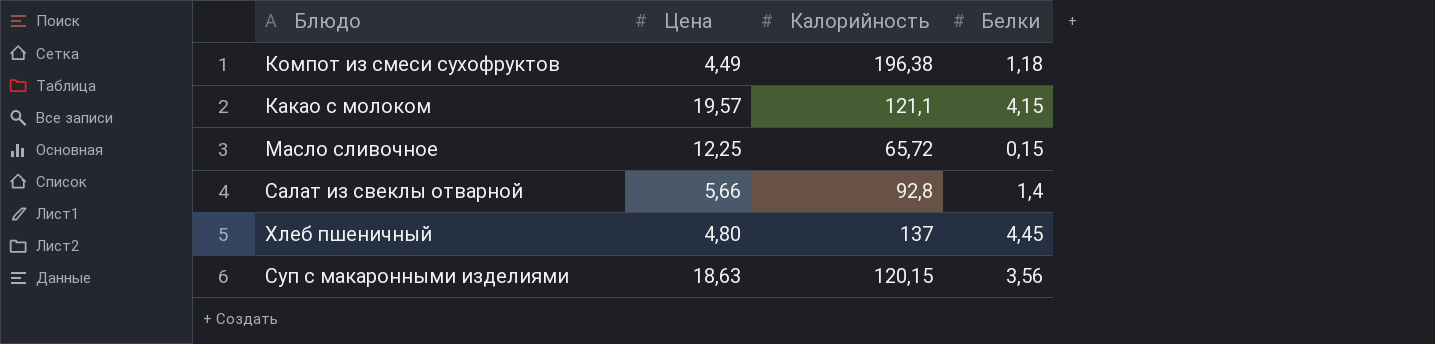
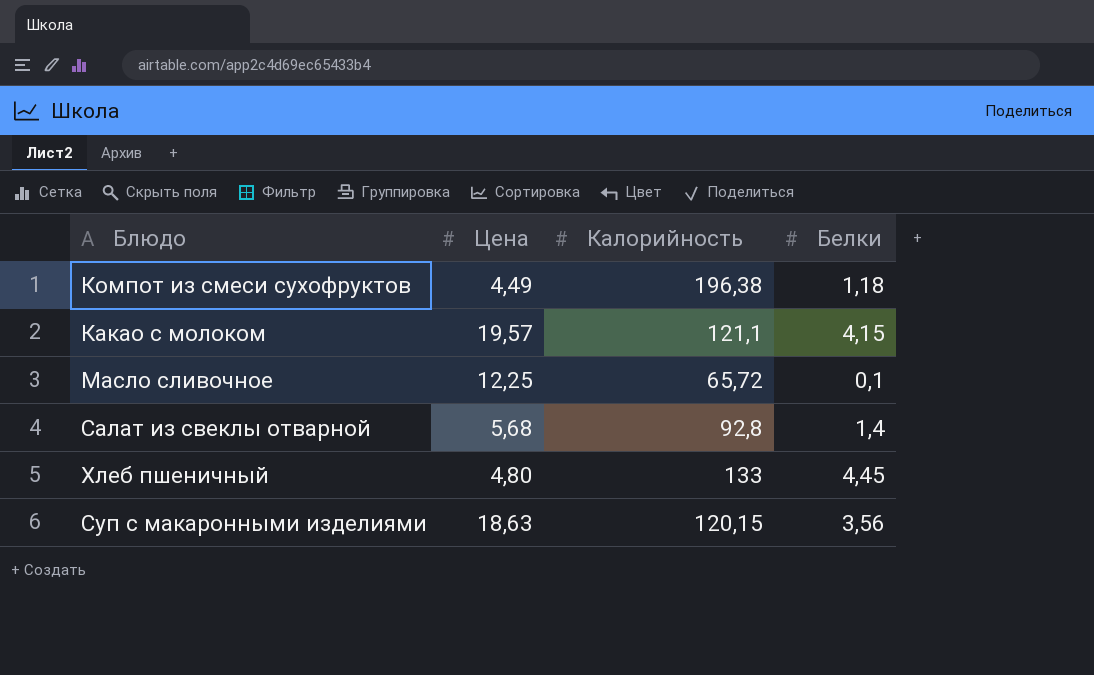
Масло сливочное | Белки: 0,15 -> 0,1
Салат из свеклы отварной | Цена: 5,66 -> 5,68
Хлеб пшеничный | Калорийность: 137 -> 133

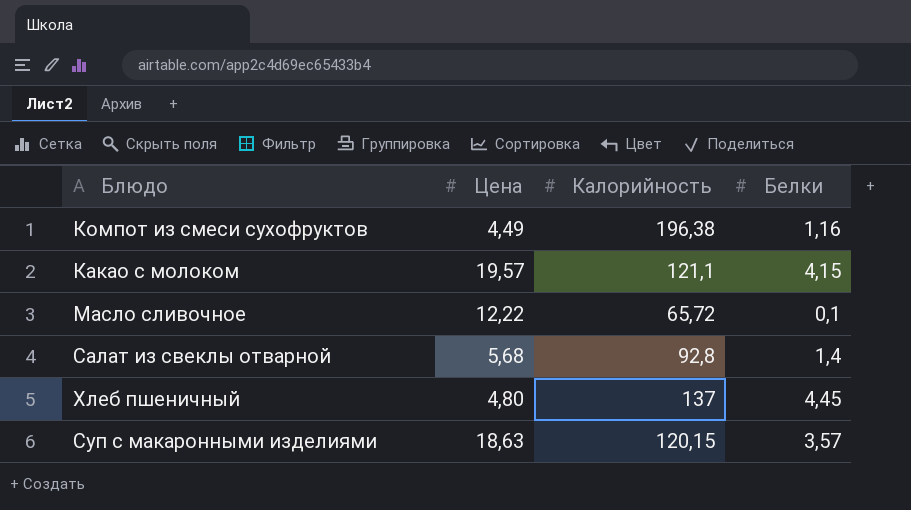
Компот из смеси сухофруктов | Белки: 1,18 -> 1,16
Масло сливочное | Цена: 12,25 -> 12,22
Хлеб пшеничный | Калорийность: 133 -> 137
Суп с макаронными изделиями | Белки: 3,56 -> 3,57

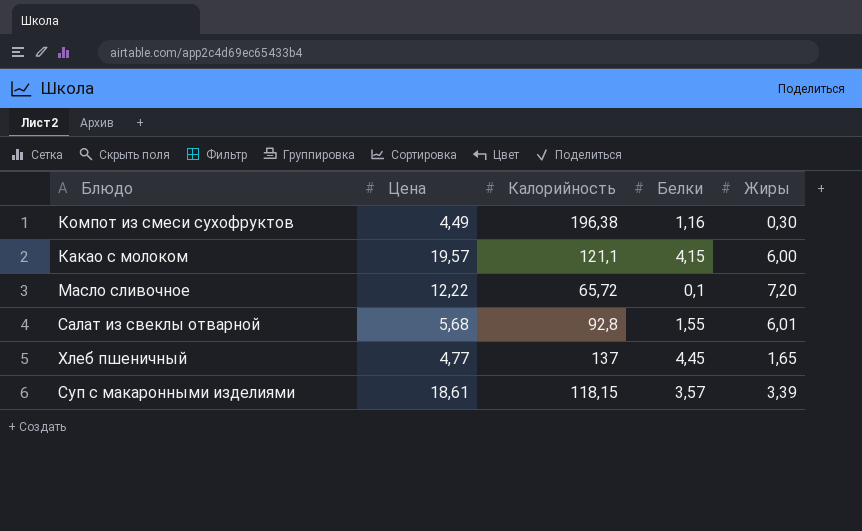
column Жиры | position: none -> 5
Салат из свеклы отварной | Белки: 1,4 -> 1,55
Хлеб пшеничный | Цена: 4,80 -> 4,77
Суп с макаронными изделиями | Цена: 18,63 -> 18,61
Суп с макаронными изделиями | Калорийность: 120,15 -> 118,15

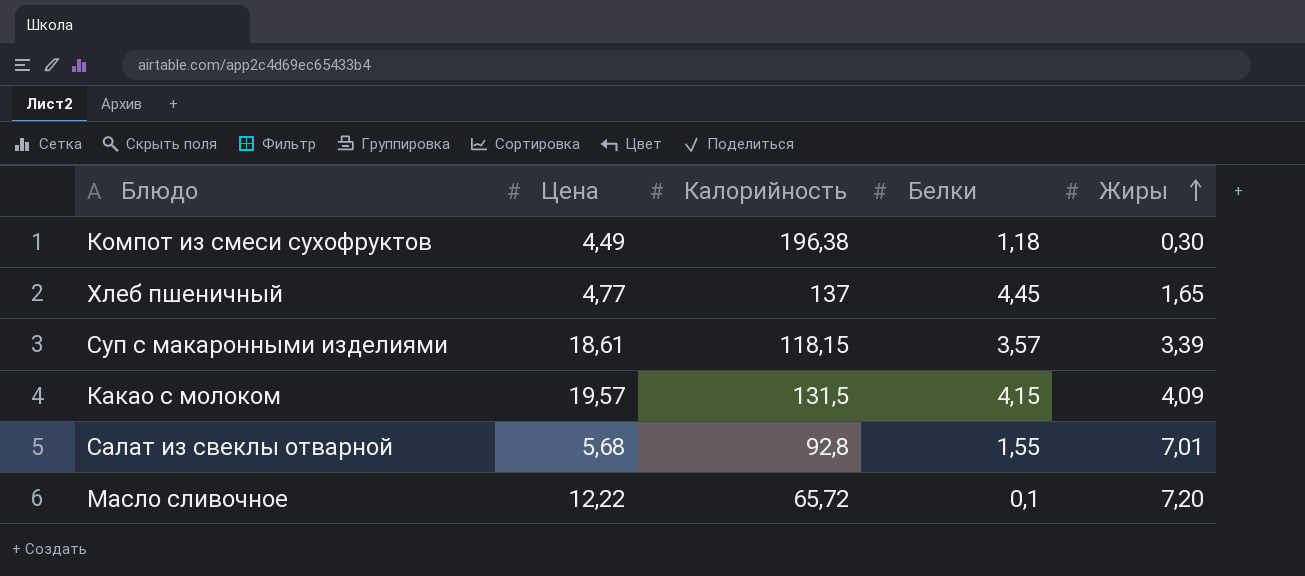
row order: none -> Жиры ascending
Компот из смеси сухофруктов | Белки: 1,16 -> 1,18
Какао с молоком | Калорийность: 121,1 -> 131,5
Какао с молоком | Жиры: 6,00 -> 4,09
Салат из свеклы отварной | Жиры: 6,01 -> 7,01

